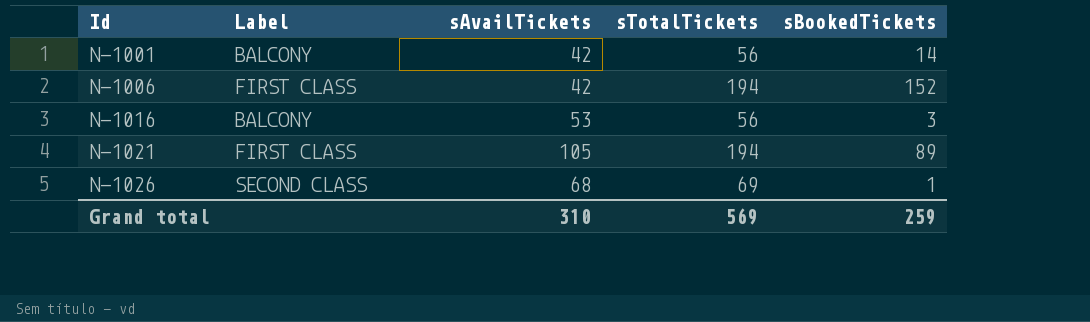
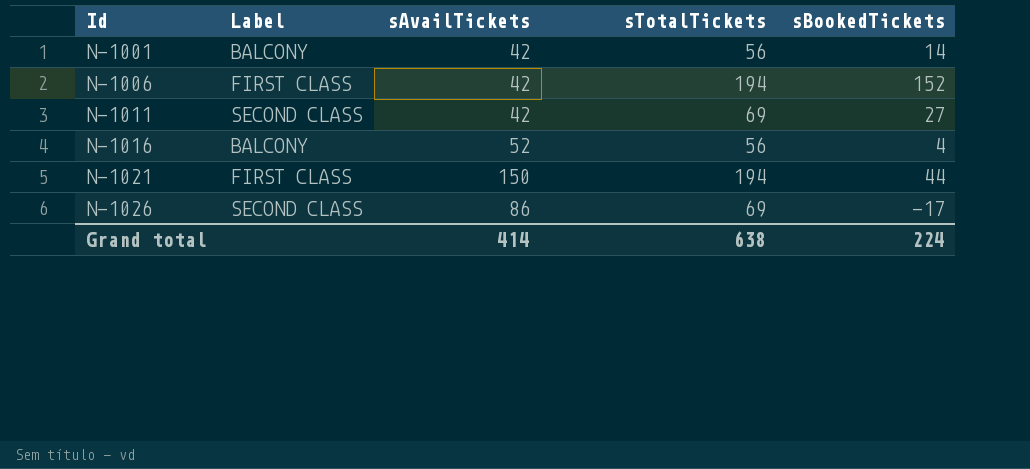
row N-1011: none -> SECOND CLASS | 42 | 69 | 27
N-1016 | sAvailTickets: 53 -> 52
N-1016 | sBookedTickets: 3 -> 4
N-1021 | sAvailTickets: 105 -> 150
N-1021 | sBookedTickets: 89 -> 44
N-1026 | sAvailTickets: 68 -> 86
N-1026 | sBookedTickets: 1 -> -17
Grand total | sAvailTickets: 310 -> 414
Grand total | sTotalTickets: 569 -> 638
Grand total | sBookedTickets: 259 -> 224

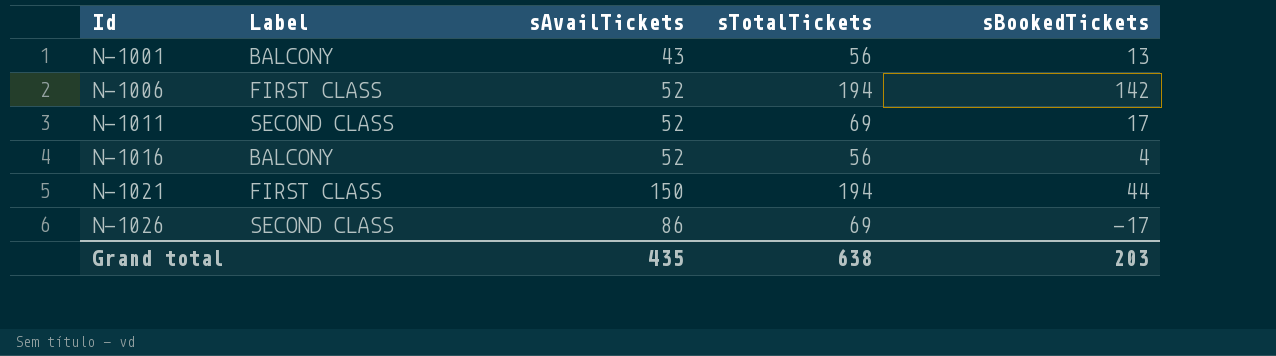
N-1001 | sAvailTickets: 42 -> 43
N-1001 | sBookedTickets: 14 -> 13
N-1006 | sAvailTickets: 42 -> 52
N-1006 | sBookedTickets: 152 -> 142
N-1011 | sAvailTickets: 42 -> 52
N-1011 | sBookedTickets: 27 -> 17
Grand total | sAvailTickets: 414 -> 435
Grand total | sBookedTickets: 224 -> 203

